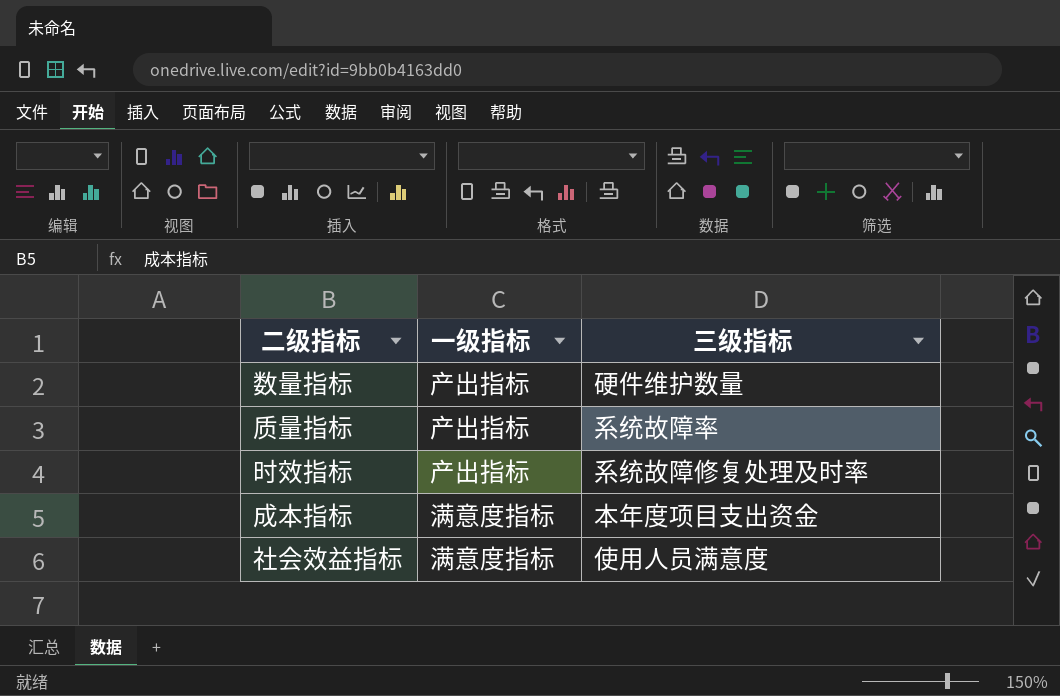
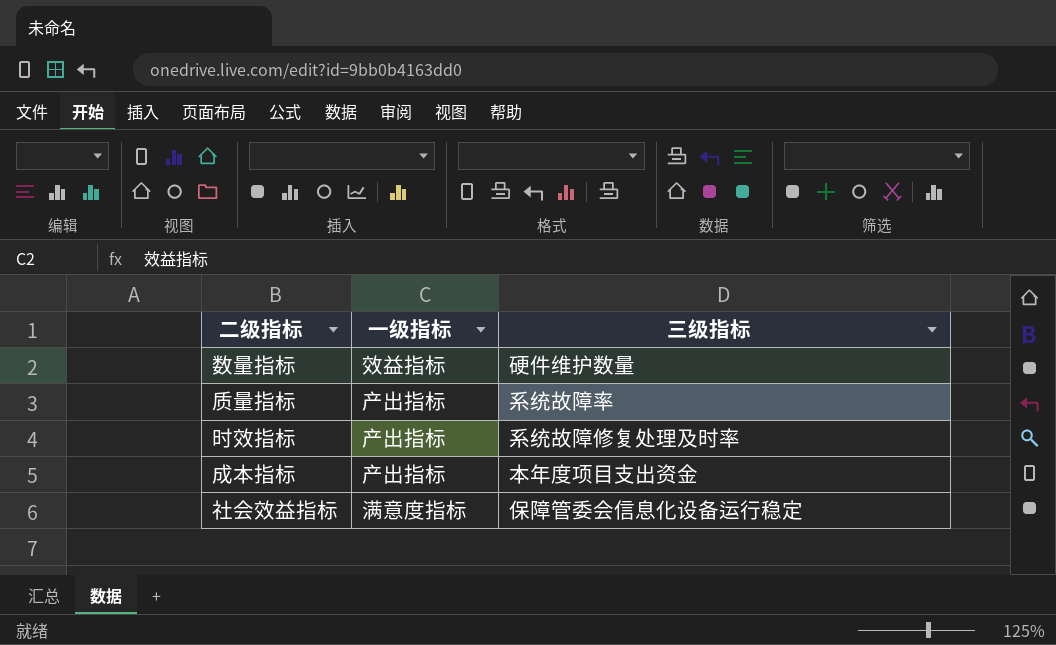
数量指标 | 一级指标: 产出指标 -> 效益指标
成本指标 | 一级指标: 满意度指标 -> 产出指标
社会效益指标 | 三级指标: 使用人员满意度 -> 保障管委会信息化设备运行稳定

